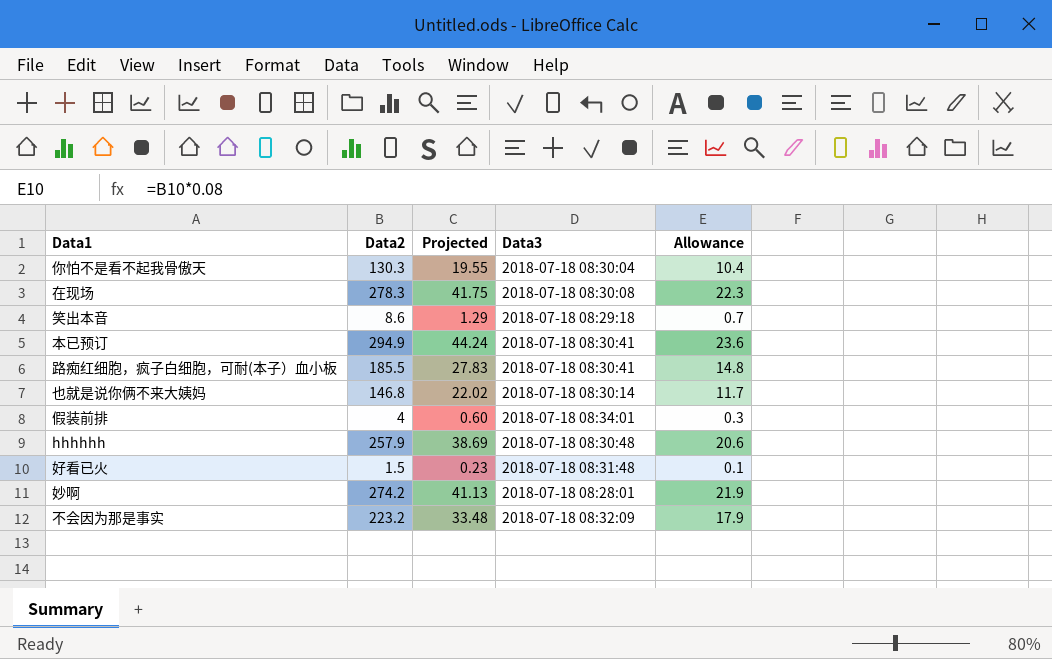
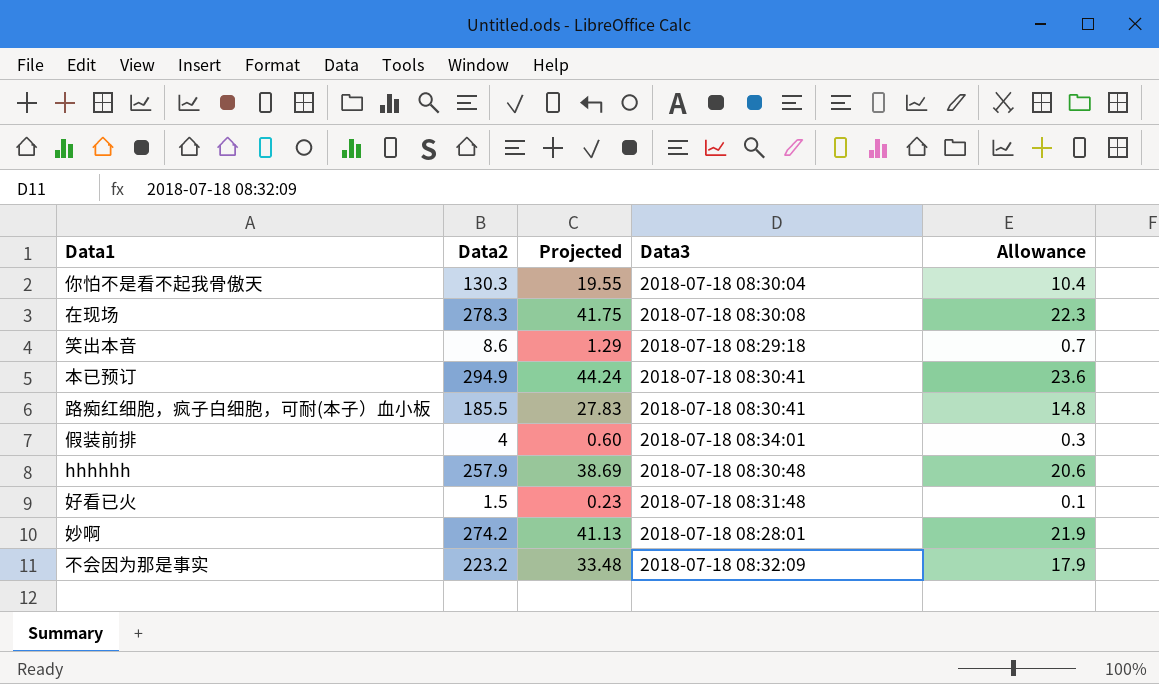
row 也就是说你俩不来大姨妈: 146.8 | 22.02 | 2018-07-18 08:30:14 | 11.7 -> none

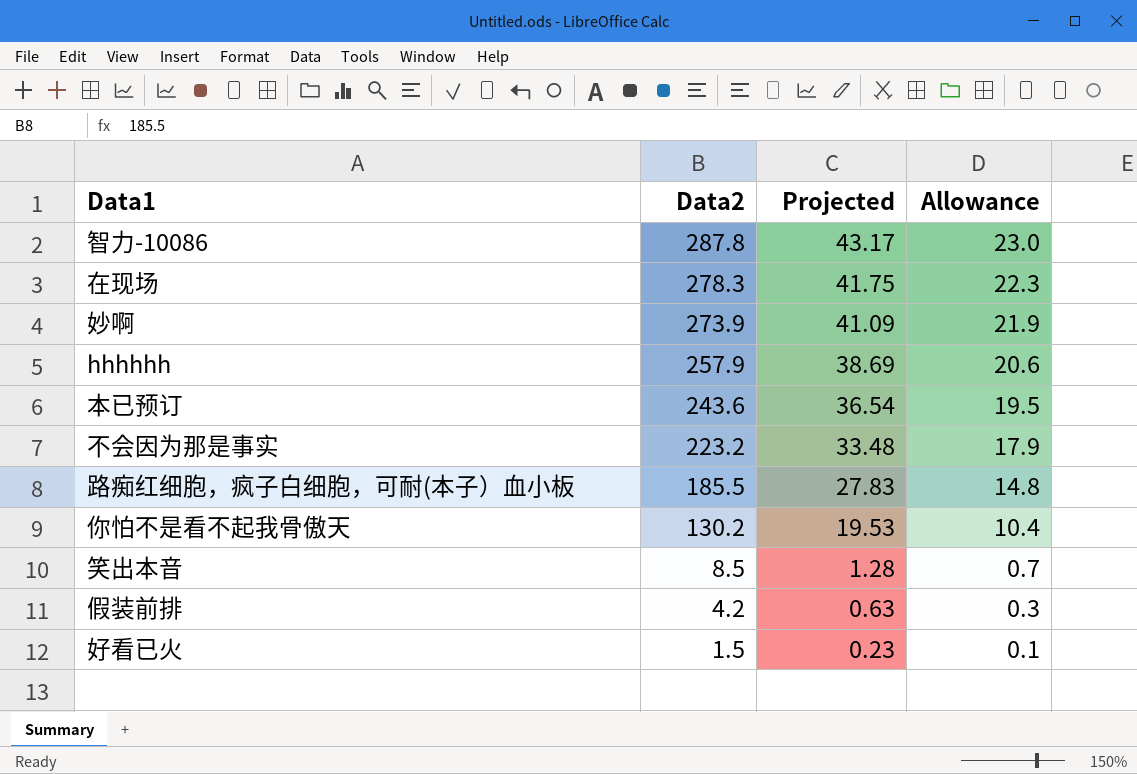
row order: none -> Data2 descending
column Data3 | position: 4 -> none
row 智力-10086: none -> 287.8 | 43.17 | 23.0
妙啊 | Data2: 274.2 -> 273.9
妙啊 | Projected: 41.13 -> 41.09
本已预订 | Data2: 294.9 -> 243.6
本已预订 | Projected: 44.24 -> 36.54
本已预订 | Allowance: 23.6 -> 19.5
你怕不是看不起我骨傲天 | Data2: 130.3 -> 130.2
你怕不是看不起我骨傲天 | Projected: 19.55 -> 19.53
笑出本音 | Data2: 8.6 -> 8.5
笑出本音 | Projected: 1.29 -> 1.28
假装前排 | Data2: 4 -> 4.2
假装前排 | Projected: 0.60 -> 0.63

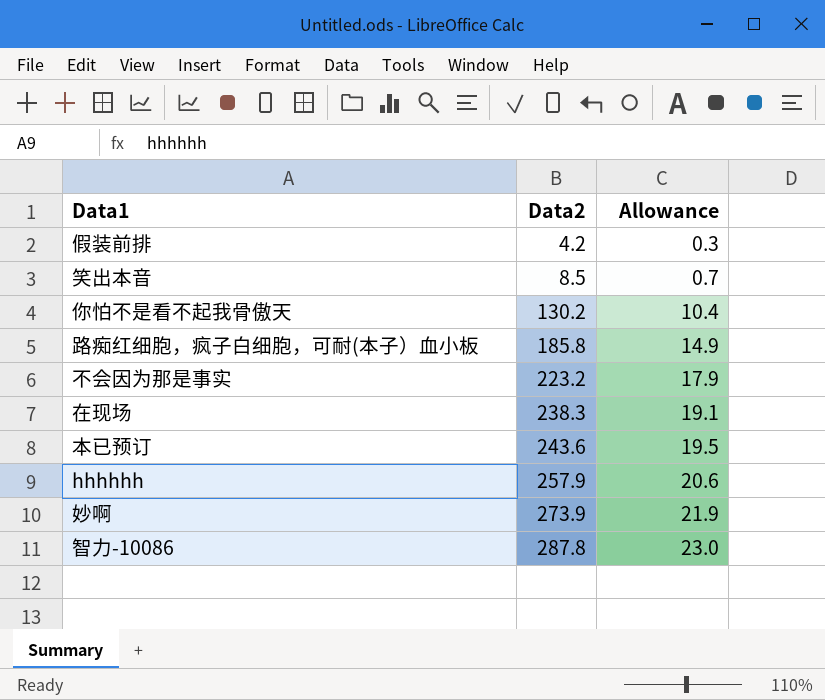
row order: Data2 descending -> Data2 ascending
column Projected | formula: [Data2] * 0.15 -> none
row 好看已火: 1.5 | 0.23 | 0.1 -> none
路痴红细胞，疯子白细胞，可耐(本子）血小板 | Data2: 185.5 -> 185.8
路痴红细胞，疯子白细胞，可耐(本子）血小板 | Allowance: 14.8 -> 14.9
在现场 | Data2: 278.3 -> 238.3
在现场 | Allowance: 22.3 -> 19.1

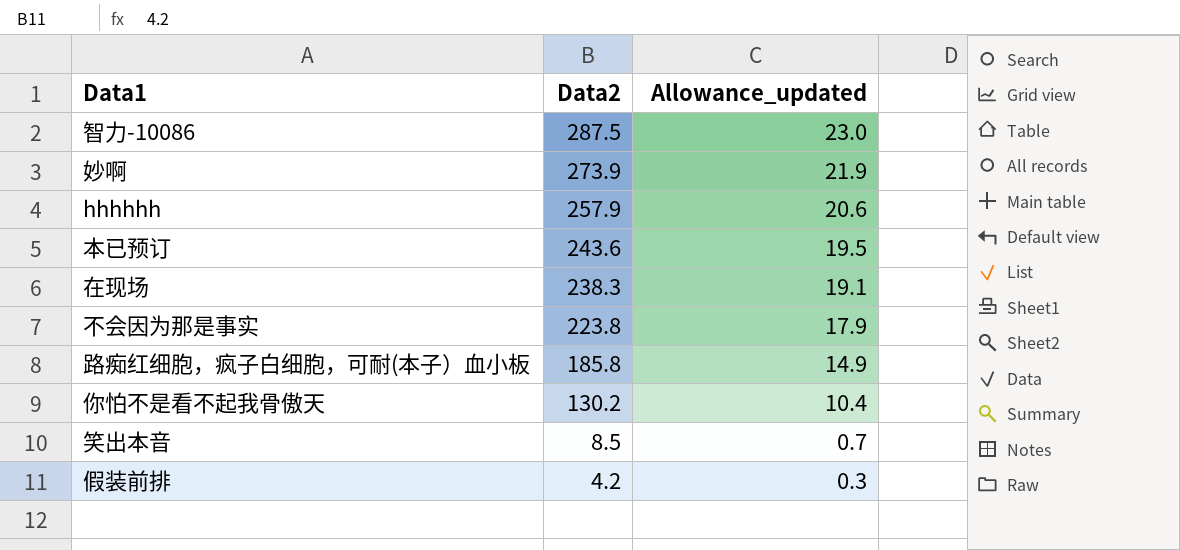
row order: Data2 ascending -> Data2 descending
column name: Allowance -> Allowance_updated
智力-10086 | Data2: 287.8 -> 287.5
不会因为那是事实 | Data2: 223.2 -> 223.8

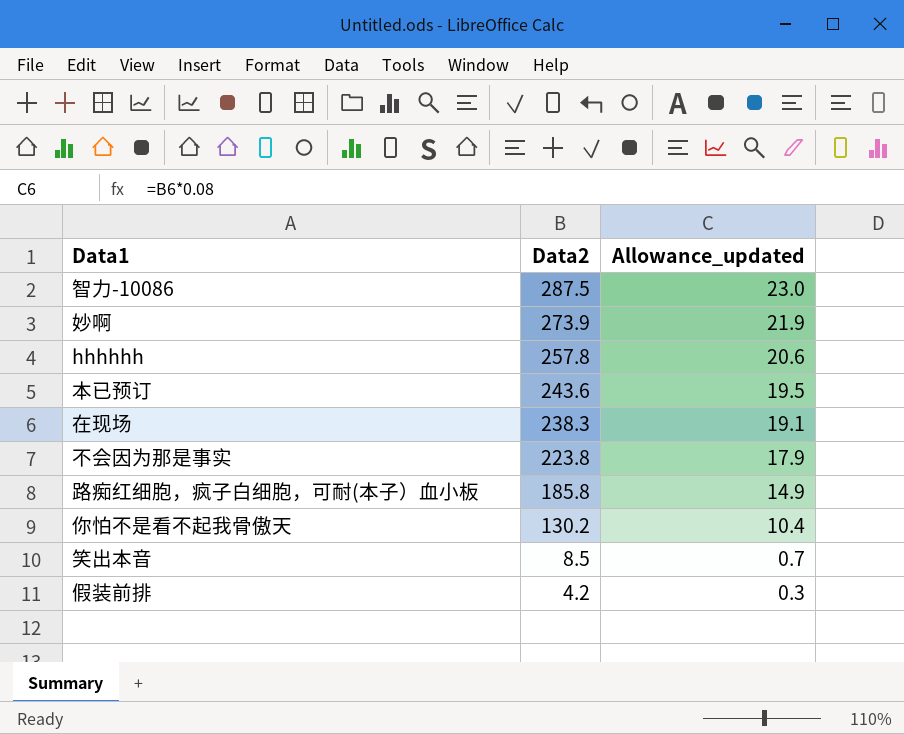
hhhhhh | Data2: 257.9 -> 257.8

